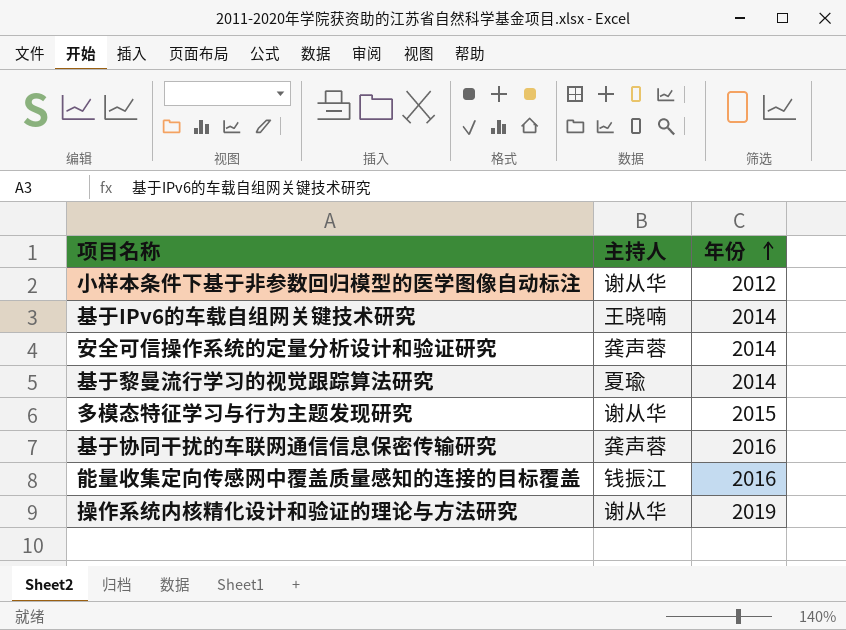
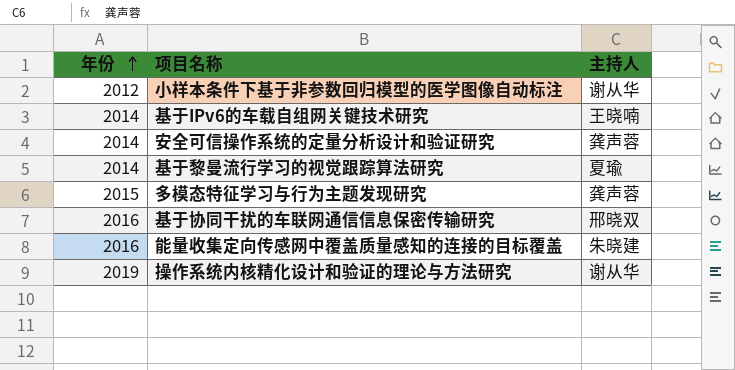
column 年份 | position: 3 -> 1
多模态特征学习与行为主题发现研究 | 主持人: 谢从华 -> 龚声蓉
基于协同干扰的车联网通信信息保密传输研究 | 主持人: 龚声蓉 -> 邢晓双
能量收集定向传感网中覆盖质量感知的连接的目标覆盖 | 主持人: 钱振江 -> 朱晓建

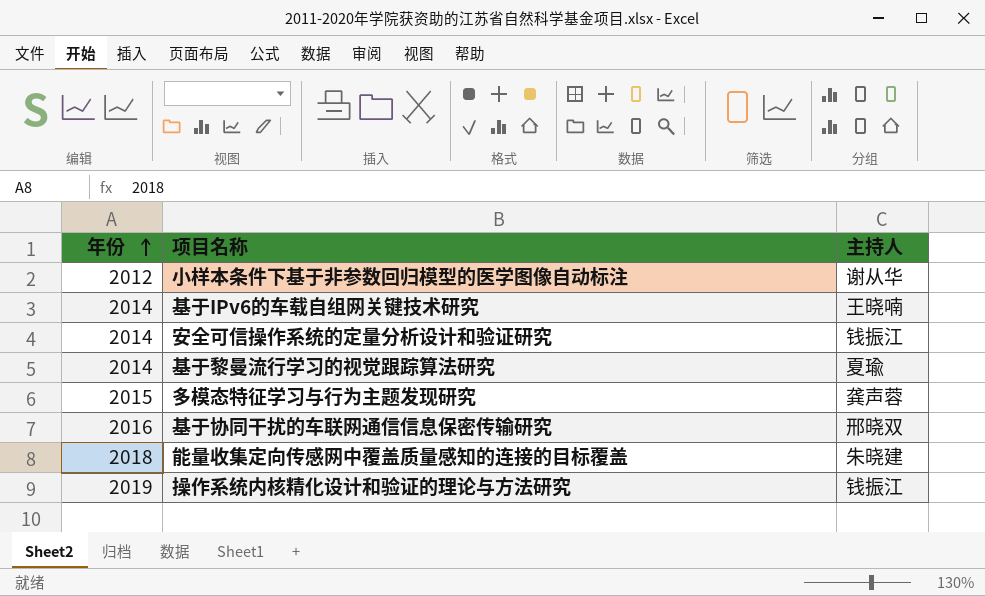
安全可信操作系统的定量分析设计和验证研究 | 主持人: 龚声蓉 -> 钱振江
能量收集定向传感网中覆盖质量感知的连接的目标覆盖 | 年份: 2016 -> 2018
操作系统内核精化设计和验证的理论与方法研究 | 主持人: 谢从华 -> 钱振江

